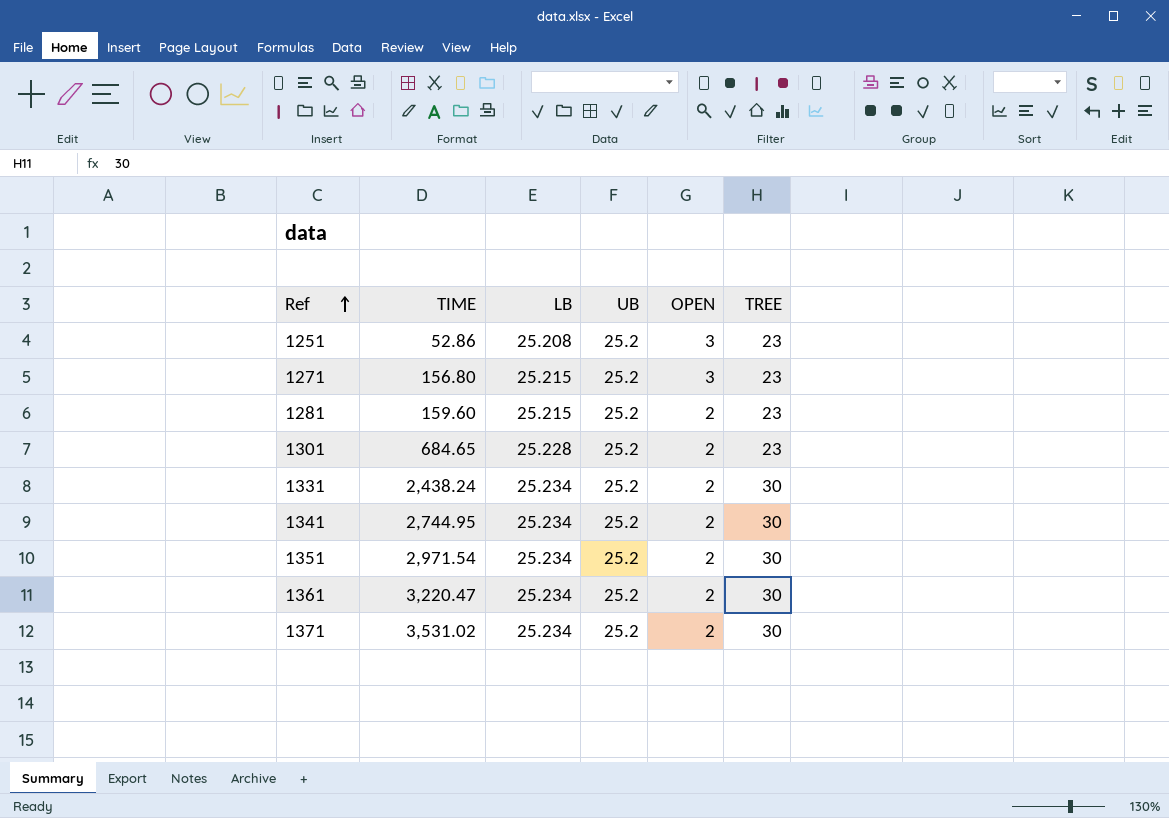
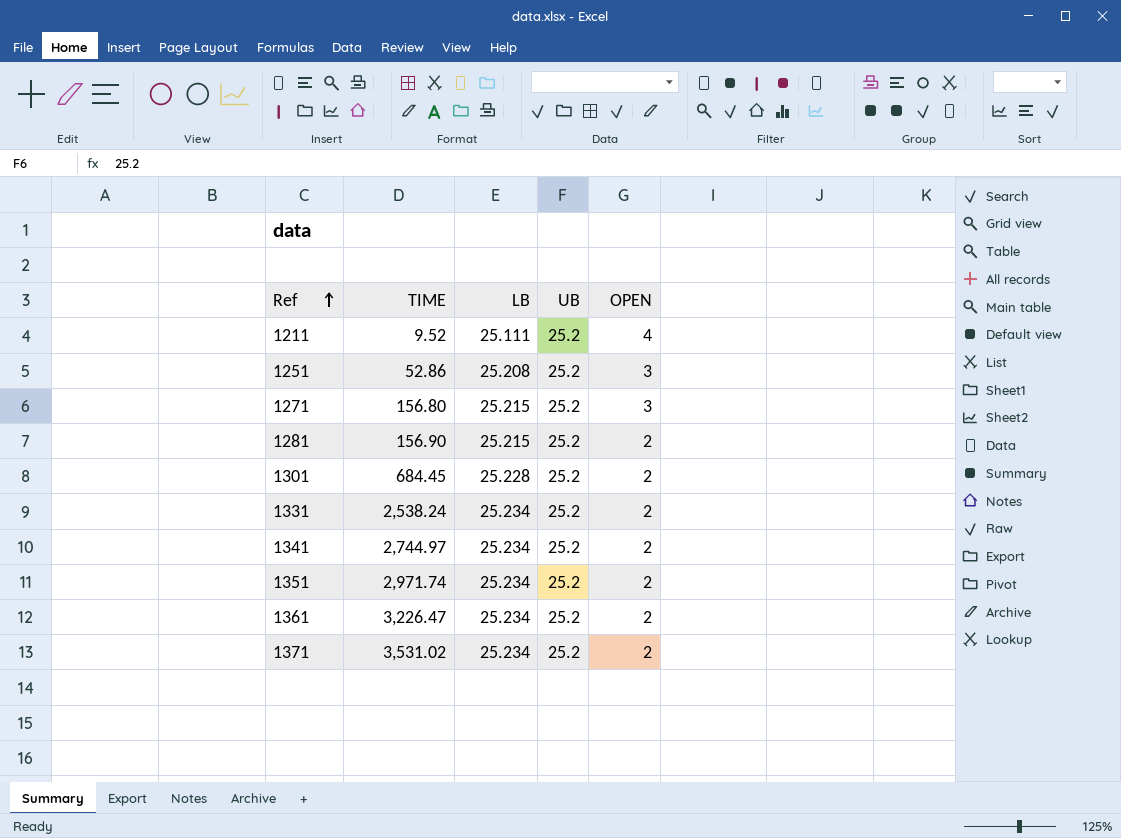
column TREE | position: 6 -> none
row 1211: none -> 9.52 | 25.111 | 25.2 | 4
1281 | TIME: 159.60 -> 156.90
1301 | TIME: 684.65 -> 684.45
1331 | TIME: 2,438.24 -> 2,538.24
1341 | TIME: 2,744.95 -> 2,744.97
1351 | TIME: 2,971.54 -> 2,971.74
1361 | TIME: 3,220.47 -> 3,226.47

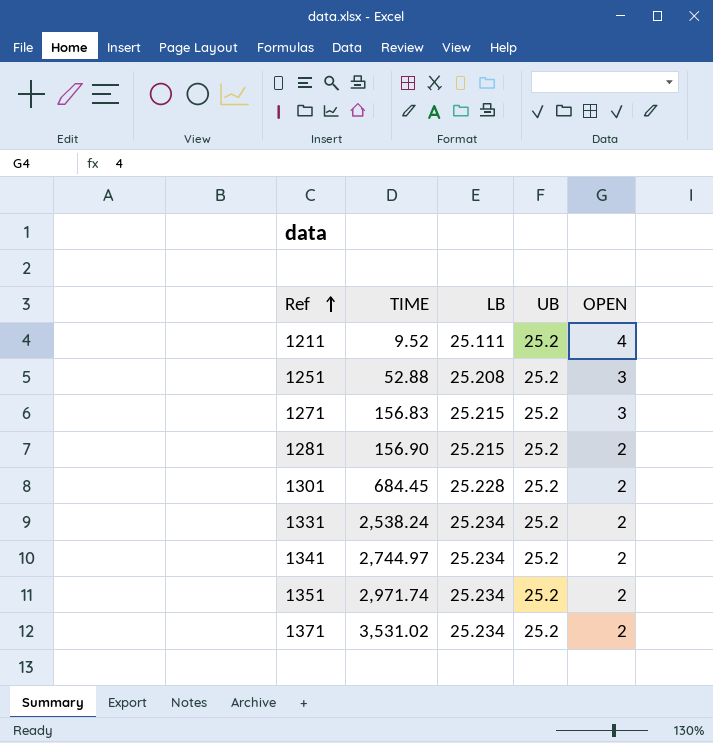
row 1361: 3,226.47 | 25.234 | 25.2 | 2 -> none
1251 | TIME: 52.86 -> 52.88
1271 | TIME: 156.80 -> 156.83

